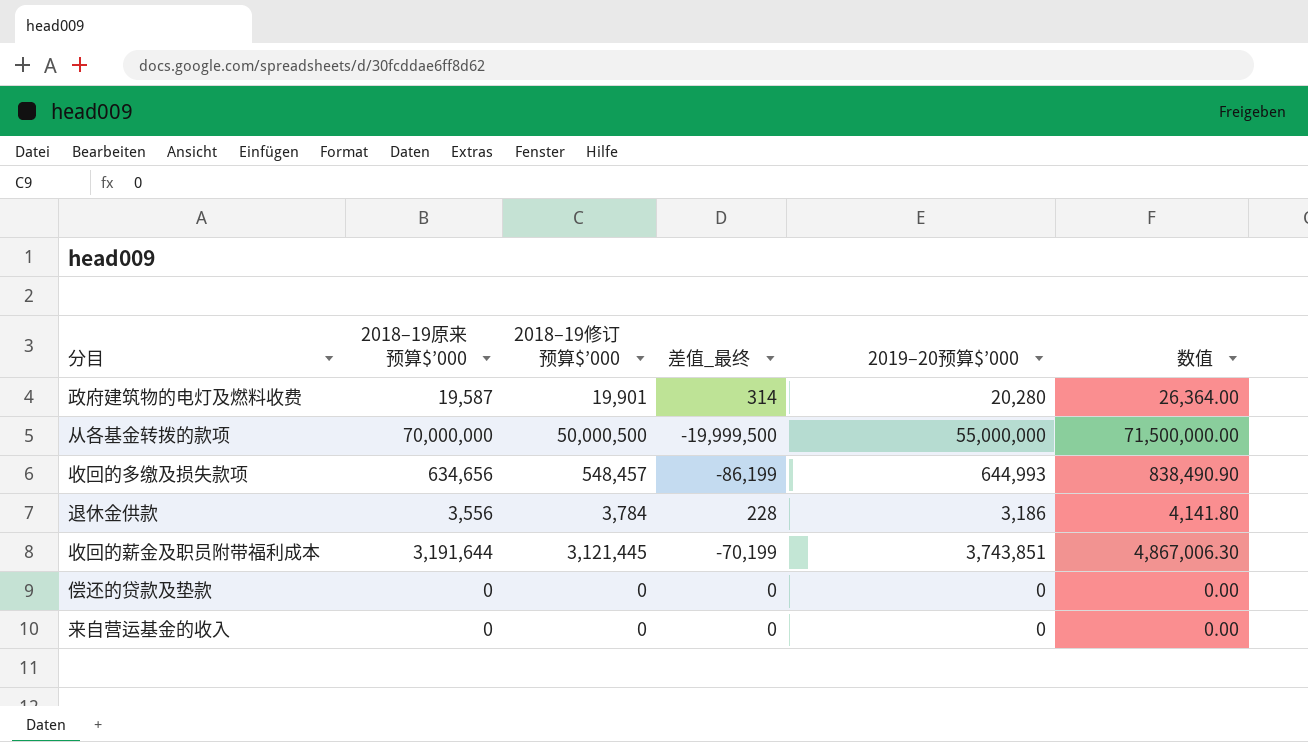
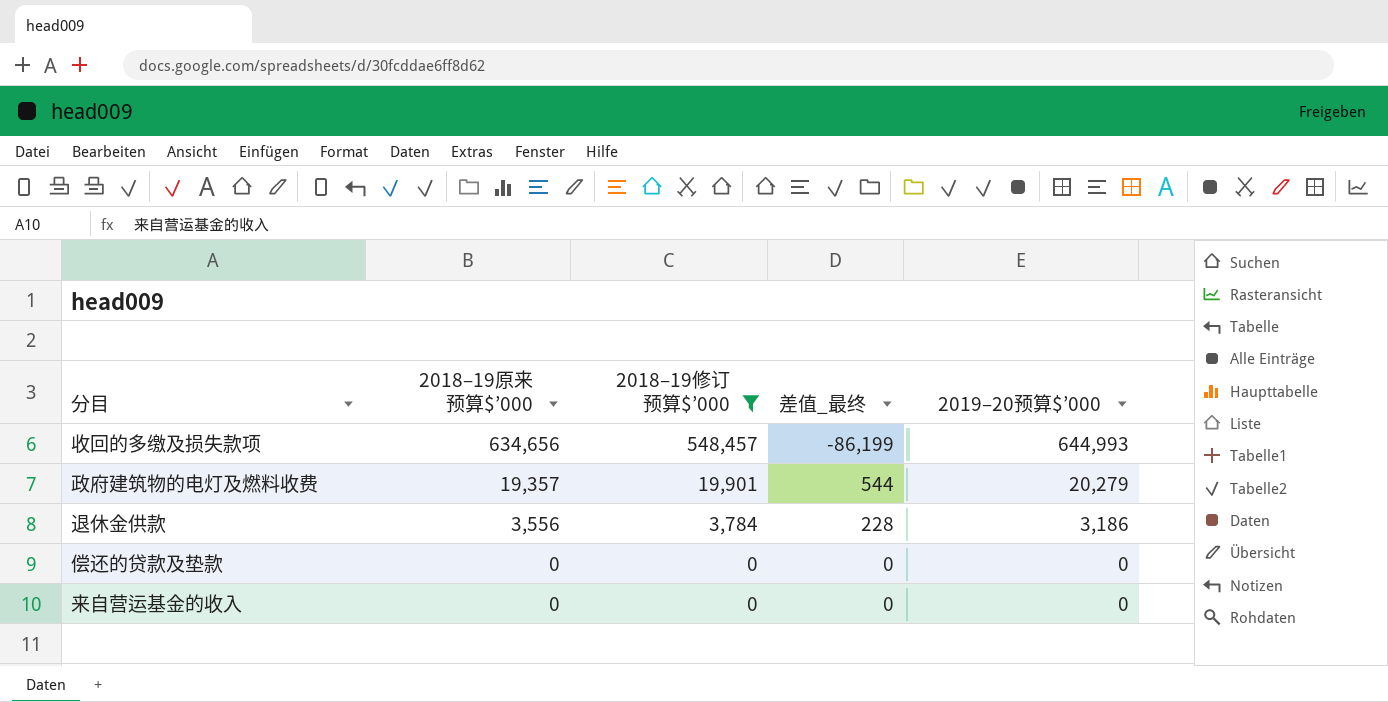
filter: none -> 2018–19修订预算$’000 <= 548,457
row order: none -> 2018–19原来预算$’000 descending
column 数值 | formula: [2019–20预算$’000] * 1.3 -> none
政府建筑物的电灯及燃料收费 | 2018–19原来预算$’000: 19,587 -> 19,357
政府建筑物的电灯及燃料收费 | 差值_最终: 314 -> 544
政府建筑物的电灯及燃料收费 | 2019–20预算$’000: 20,280 -> 20,279

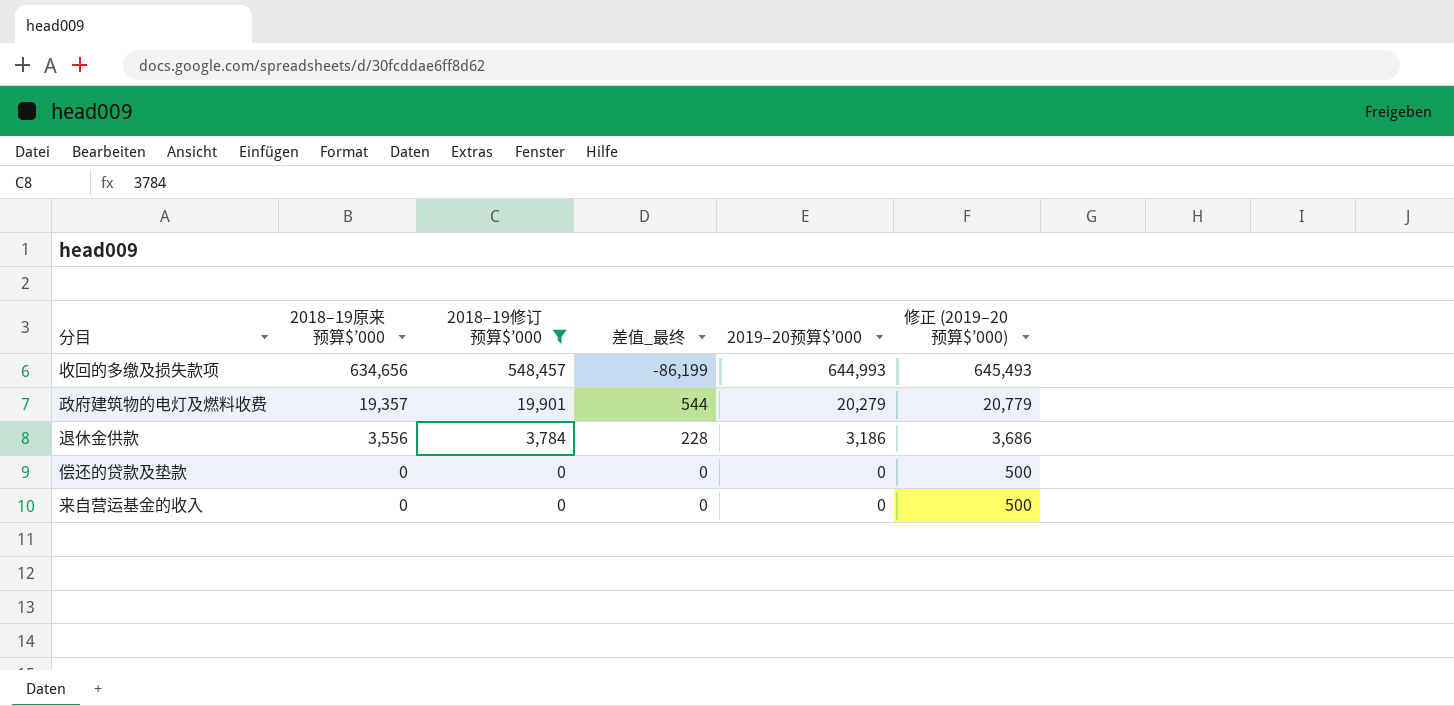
column 修正 (2019–20预算$’000) | formula: none -> [2019–20预算$’000] + 500

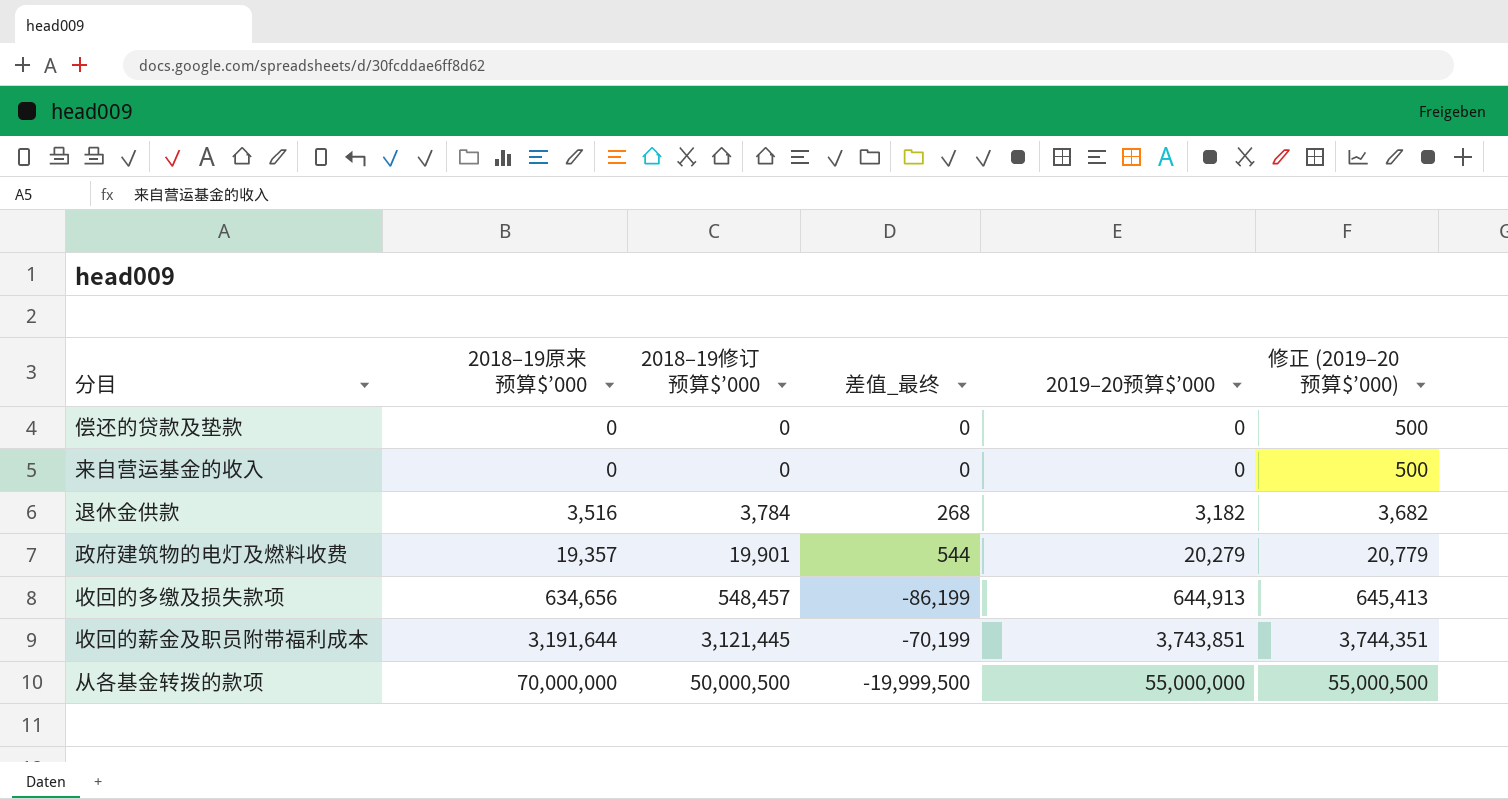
filter: 2018–19修订预算$’000 <= 548,457 -> none
row order: 2018–19原来预算$’000 descending -> 2018–19原来预算$’000 ascending
退休金供款 | 2018–19原来预算$’000: 3,556 -> 3,516
退休金供款 | 差值_最终: 228 -> 268
退休金供款 | 2019–20预算$’000: 3,186 -> 3,182
退休金供款 | 修正 (2019–20预算$’000): 3,686 -> 3,682
收回的多缴及损失款项 | 2019–20预算$’000: 644,993 -> 644,913
收回的多缴及损失款项 | 修正 (2019–20预算$’000): 645,493 -> 645,413

